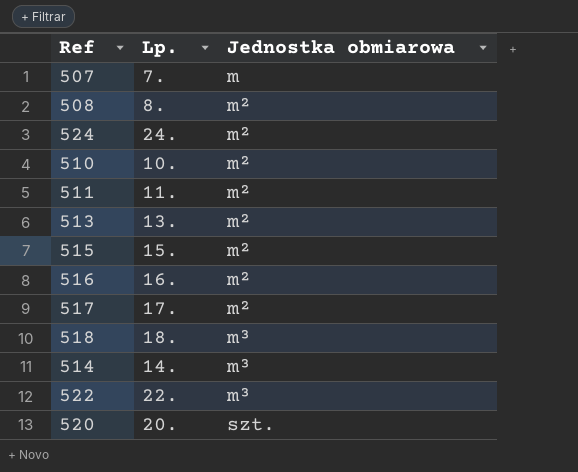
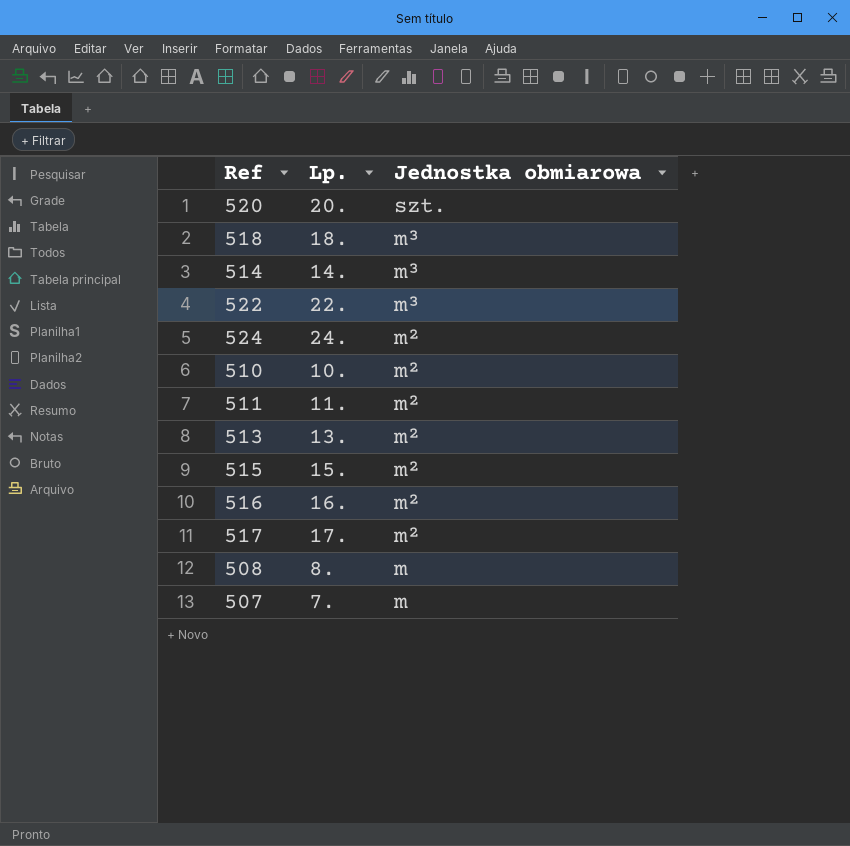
row order: Jednostka obmiarowa ascending -> Jednostka obmiarowa descending
508 | Jednostka obmiarowa: m² -> m

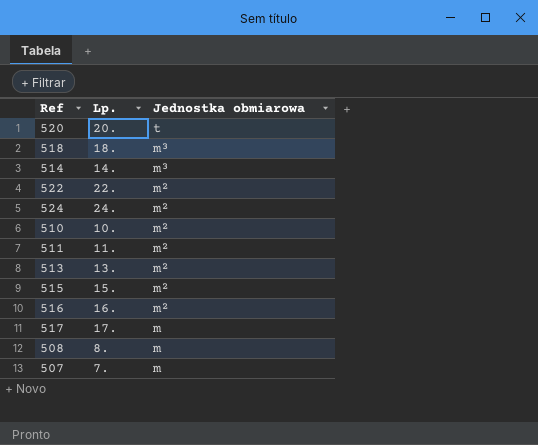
520 | Jednostka obmiarowa: szt. -> t
522 | Jednostka obmiarowa: m³ -> m²
517 | Jednostka obmiarowa: m² -> m

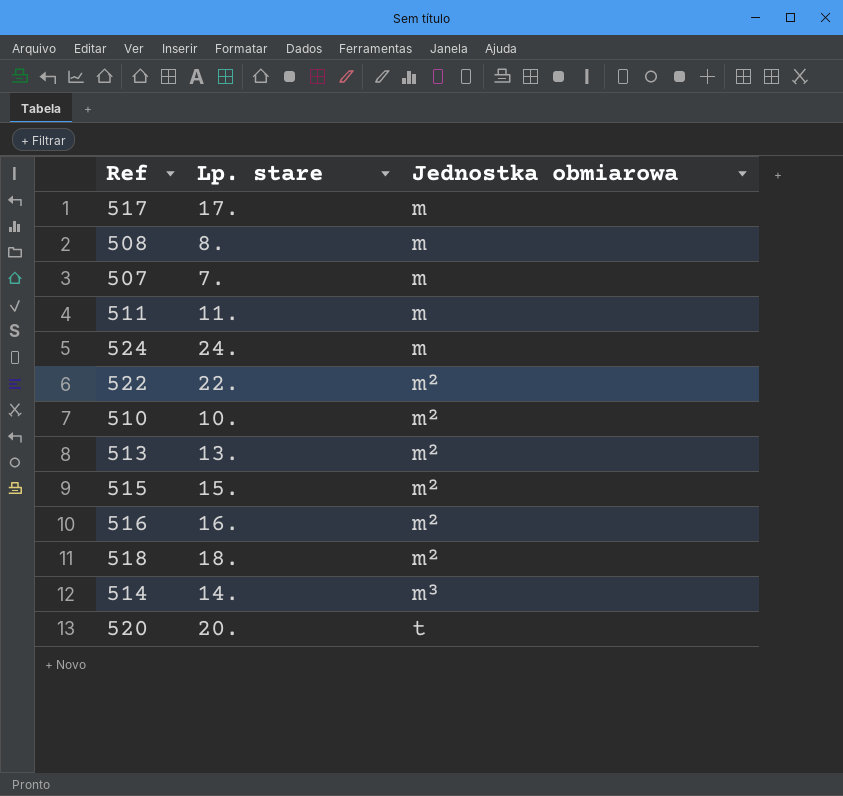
row order: Jednostka obmiarowa descending -> Jednostka obmiarowa ascending
column name: Lp. -> Lp. stare
511 | Jednostka obmiarowa: m² -> m
524 | Jednostka obmiarowa: m² -> m
518 | Jednostka obmiarowa: m³ -> m²

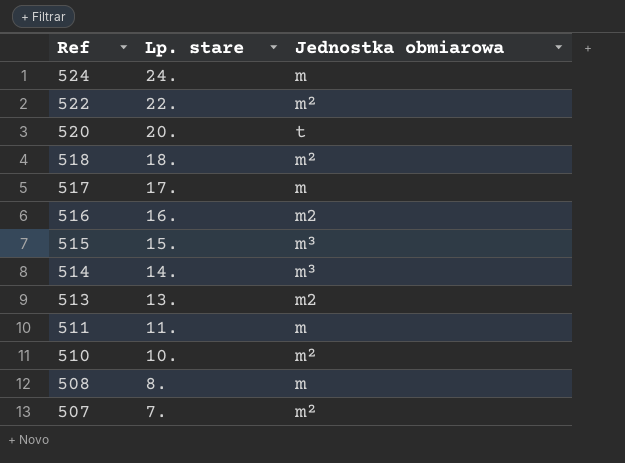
row order: Jednostka obmiarowa ascending -> Ref descending
516 | Jednostka obmiarowa: m² -> m2
515 | Jednostka obmiarowa: m² -> m³
513 | Jednostka obmiarowa: m² -> m2
507 | Jednostka obmiarowa: m -> m²

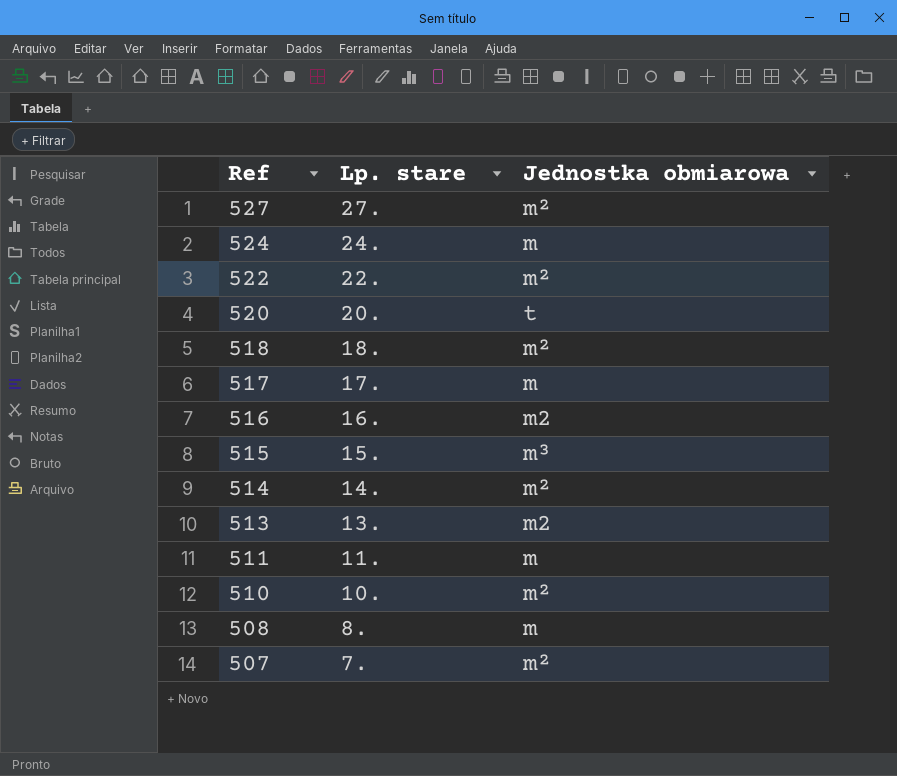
row 527: none -> 27. | m²
514 | Jednostka obmiarowa: m³ -> m²

